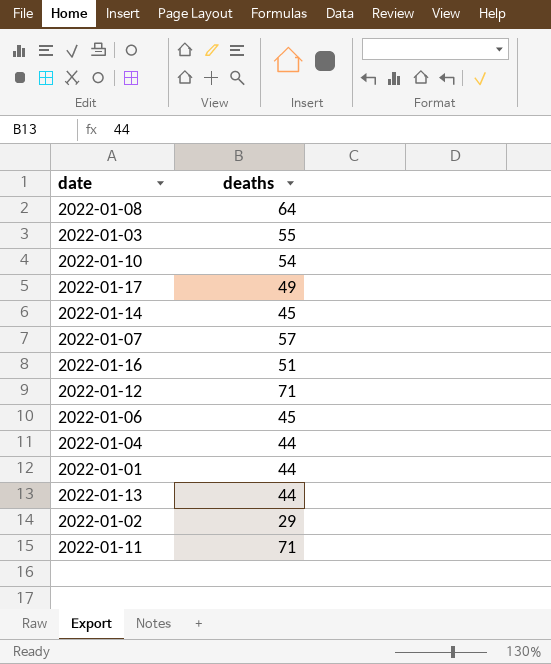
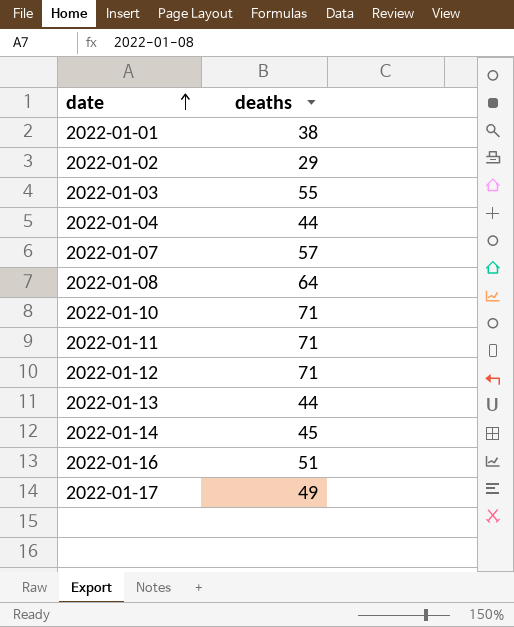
row order: none -> date ascending
row 2022-01-06: 45 -> none
2022-01-01 | deaths: 44 -> 38
2022-01-10 | deaths: 54 -> 71

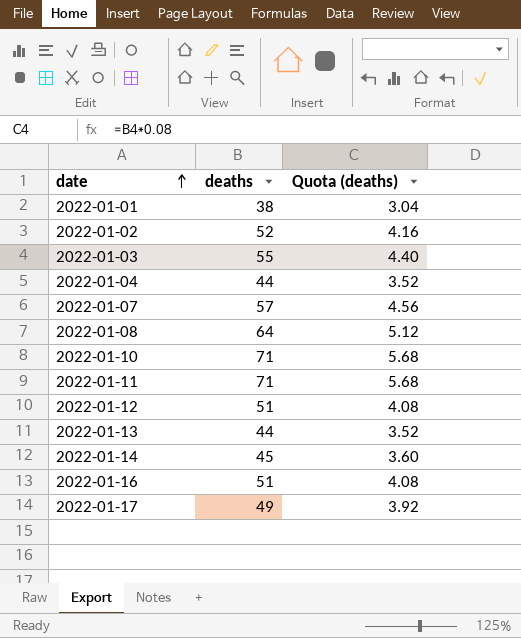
column Quota (deaths) | formula: none -> [deaths] * 0.08
2022-01-02 | deaths: 29 -> 52
2022-01-12 | deaths: 71 -> 51

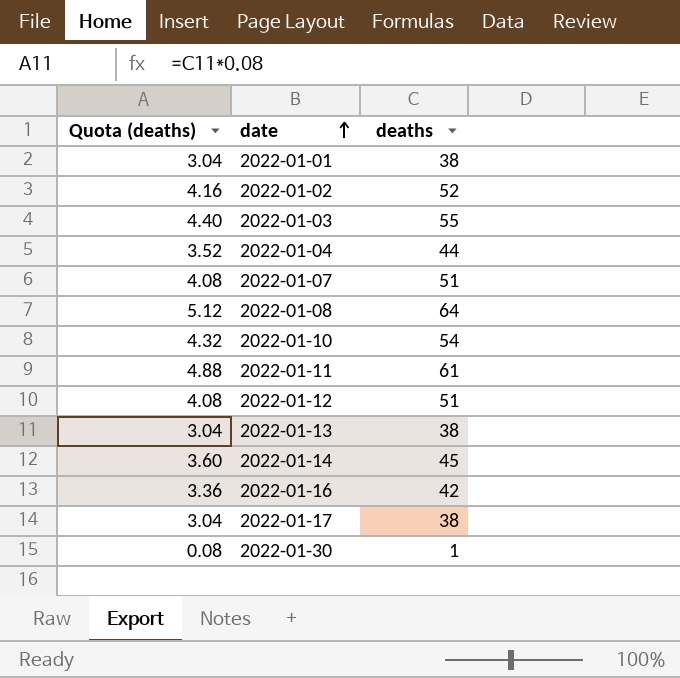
column Quota (deaths) | position: 3 -> 1
2022-01-07 | Quota (deaths): 4.56 -> 4.08
2022-01-07 | deaths: 57 -> 51
2022-01-10 | Quota (deaths): 5.68 -> 4.32
2022-01-10 | deaths: 71 -> 54
2022-01-11 | Quota (deaths): 5.68 -> 4.88
2022-01-11 | deaths: 71 -> 61
2022-01-13 | Quota (deaths): 3.52 -> 3.04
2022-01-13 | deaths: 44 -> 38
2022-01-16 | Quota (deaths): 4.08 -> 3.36
2022-01-16 | deaths: 51 -> 42
2022-01-17 | Quota (deaths): 3.92 -> 3.04
2022-01-17 | deaths: 49 -> 38
row 2022-01-30: none -> 0.08 | 1

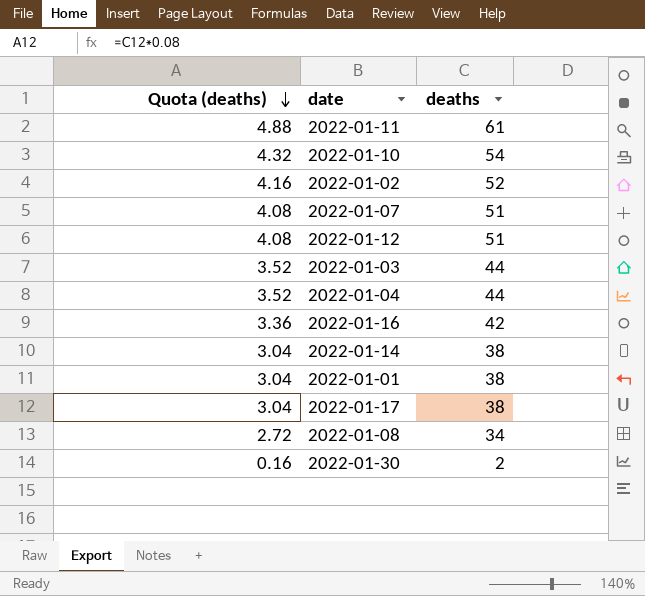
row order: date ascending -> Quota (deaths) descending
row 2022-01-13: 3.04 | 38 -> none
2022-01-03 | Quota (deaths): 4.40 -> 3.52
2022-01-03 | deaths: 55 -> 44
2022-01-14 | Quota (deaths): 3.60 -> 3.04
2022-01-14 | deaths: 45 -> 38
2022-01-08 | Quota (deaths): 5.12 -> 2.72
2022-01-08 | deaths: 64 -> 34
2022-01-30 | Quota (deaths): 0.08 -> 0.16
2022-01-30 | deaths: 1 -> 2

